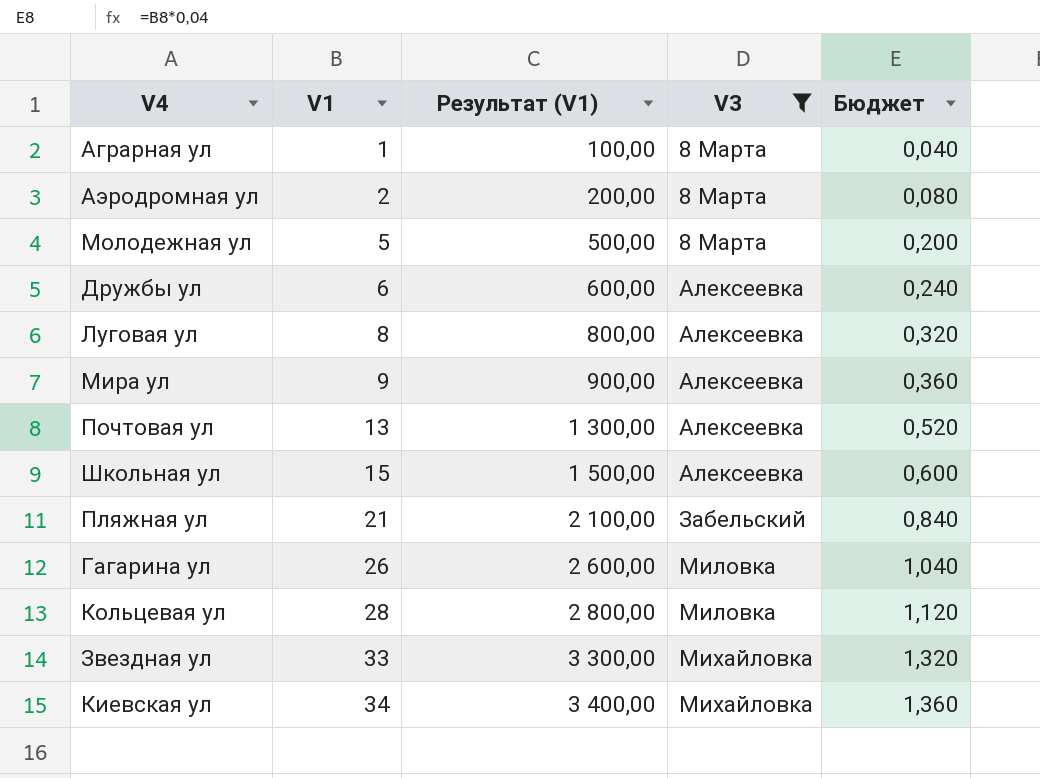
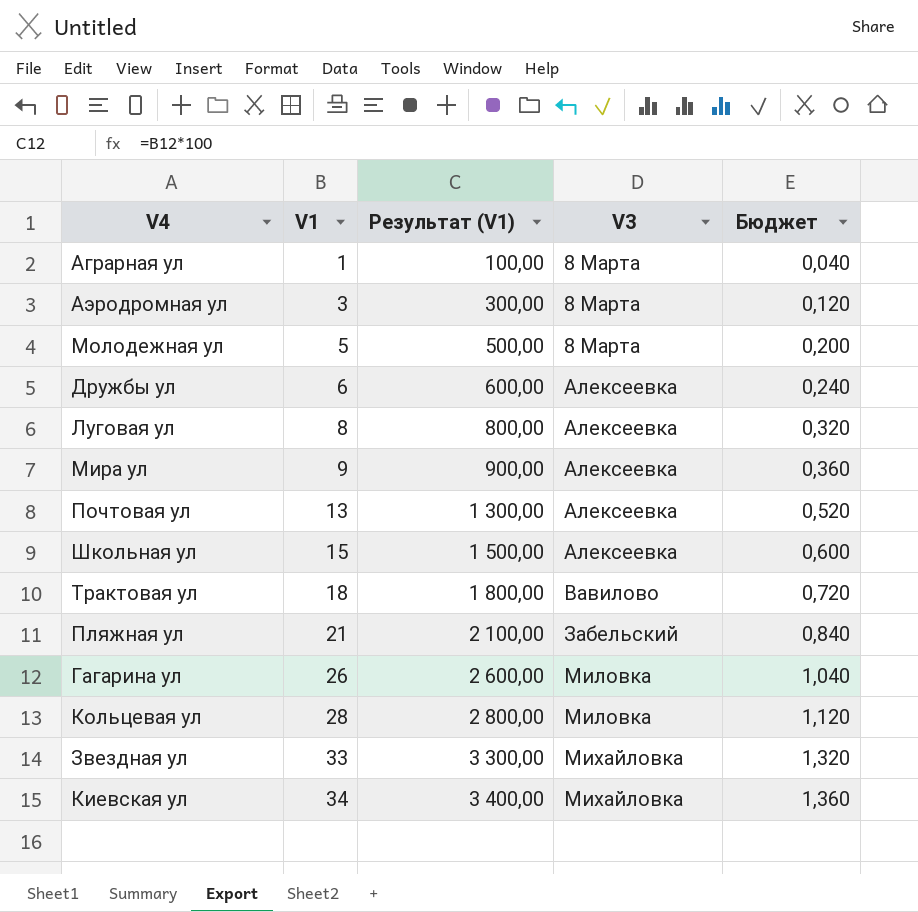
filter: V3 != Вавилово -> none
Аэродромная ул | V1: 2 -> 3
Аэродромная ул | Результат (V1): 200,00 -> 300,00
Аэродромная ул | Бюджет: 0,080 -> 0,120

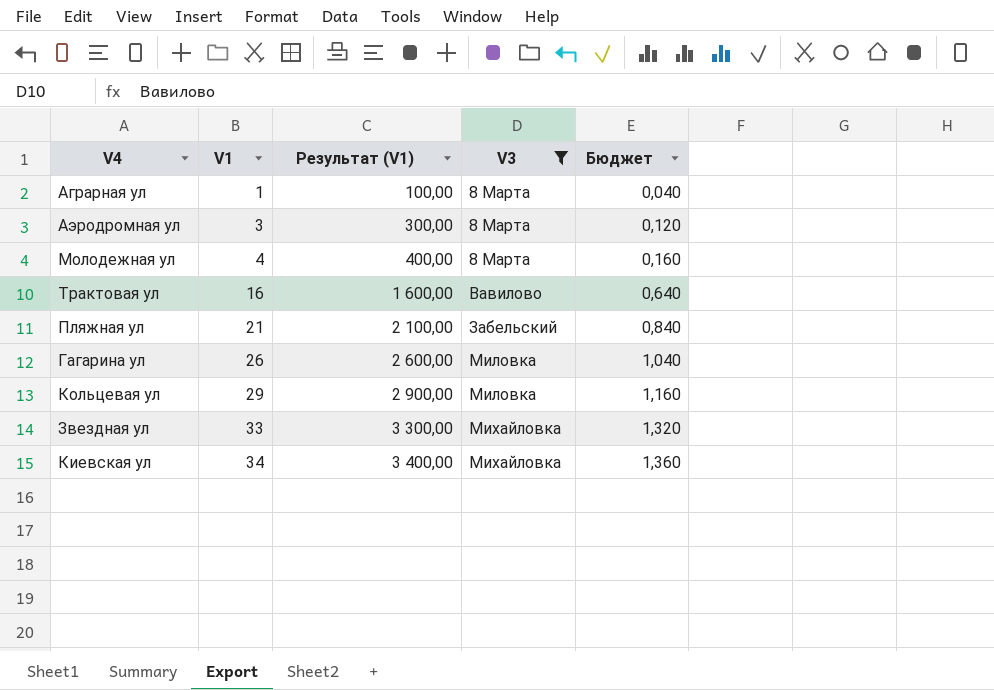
filter: none -> V3 != Алексеевка
Молодежная ул | V1: 5 -> 4
Молодежная ул | Результат (V1): 500,00 -> 400,00
Молодежная ул | Бюджет: 0,200 -> 0,160
Трактовая ул | V1: 18 -> 16
Трактовая ул | Результат (V1): 1 800,00 -> 1 600,00
Трактовая ул | Бюджет: 0,720 -> 0,640
Кольцевая ул | V1: 28 -> 29
Кольцевая ул | Результат (V1): 2 800,00 -> 2 900,00
Кольцевая ул | Бюджет: 1,120 -> 1,160

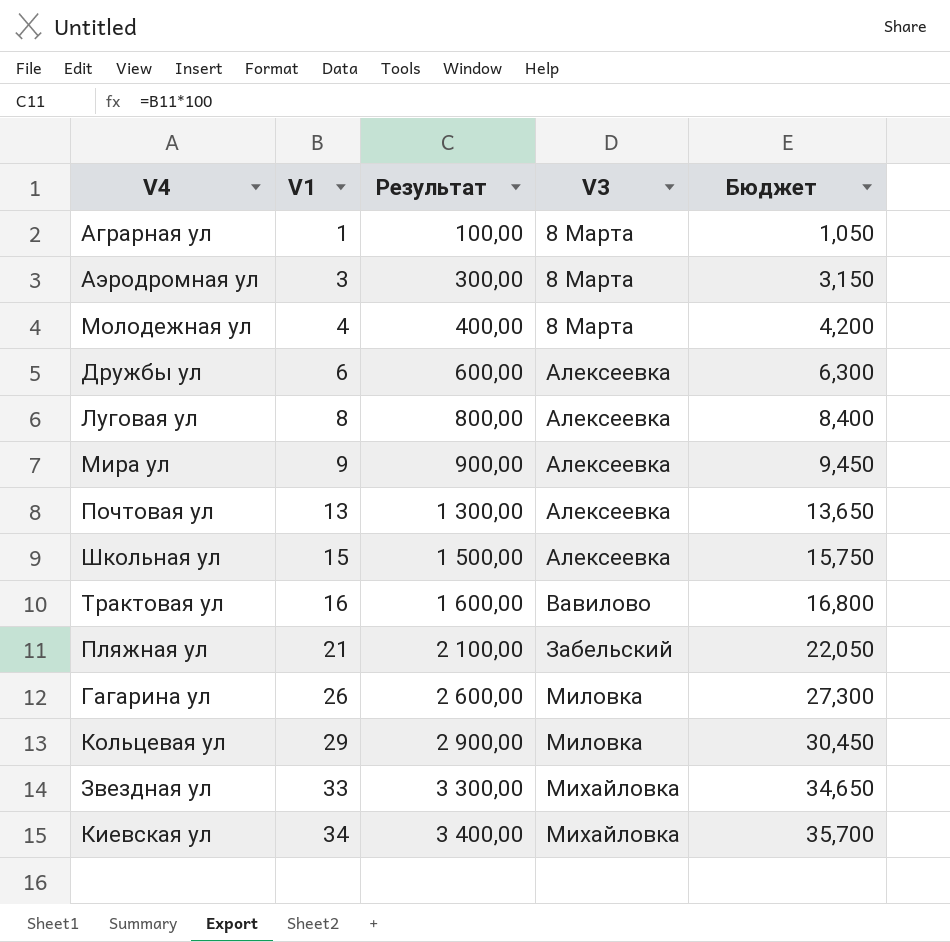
filter: V3 != Алексеевка -> none
column name: Результат (V1) -> Результат
column Бюджет | formula: [V1] * 0,04 -> [V1] * 1,05

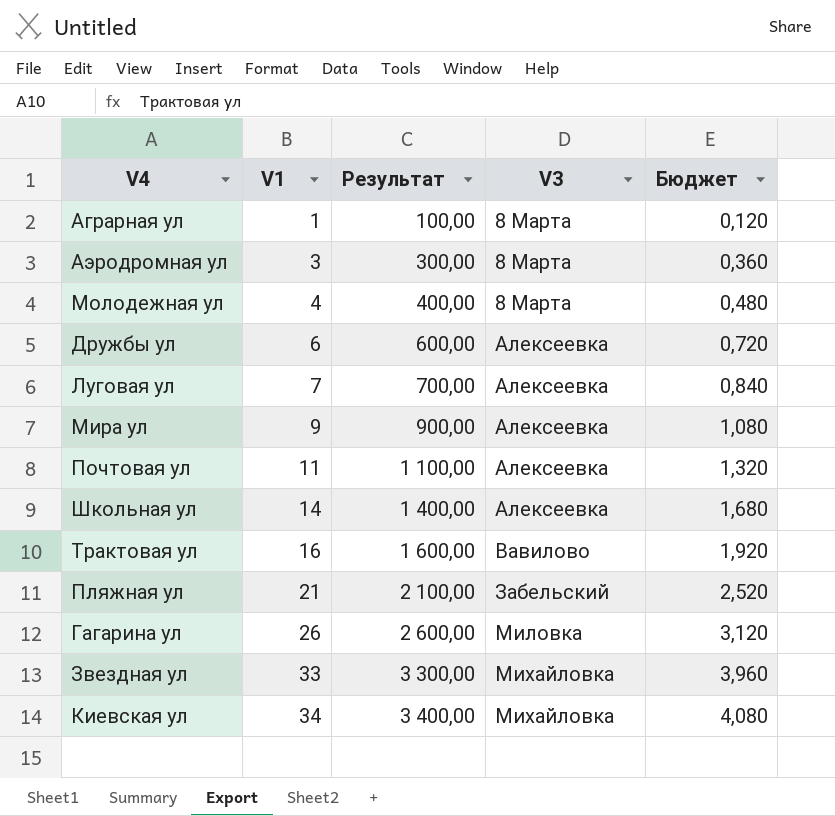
column Бюджет | formula: [V1] * 1,05 -> [V1] * 0,12
row Кольцевая ул: 29 | 2 900,00 | Миловка | 30,450 -> none
Луговая ул | V1: 8 -> 7
Луговая ул | Результат: 800,00 -> 700,00
Почтовая ул | V1: 13 -> 11
Почтовая ул | Результат: 1 300,00 -> 1 100,00
Школьная ул | V1: 15 -> 14
Школьная ул | Результат: 1 500,00 -> 1 400,00

